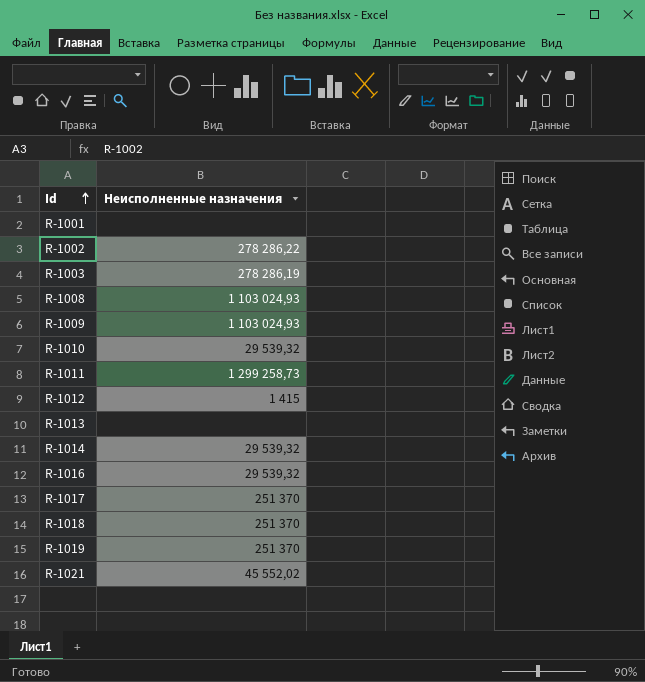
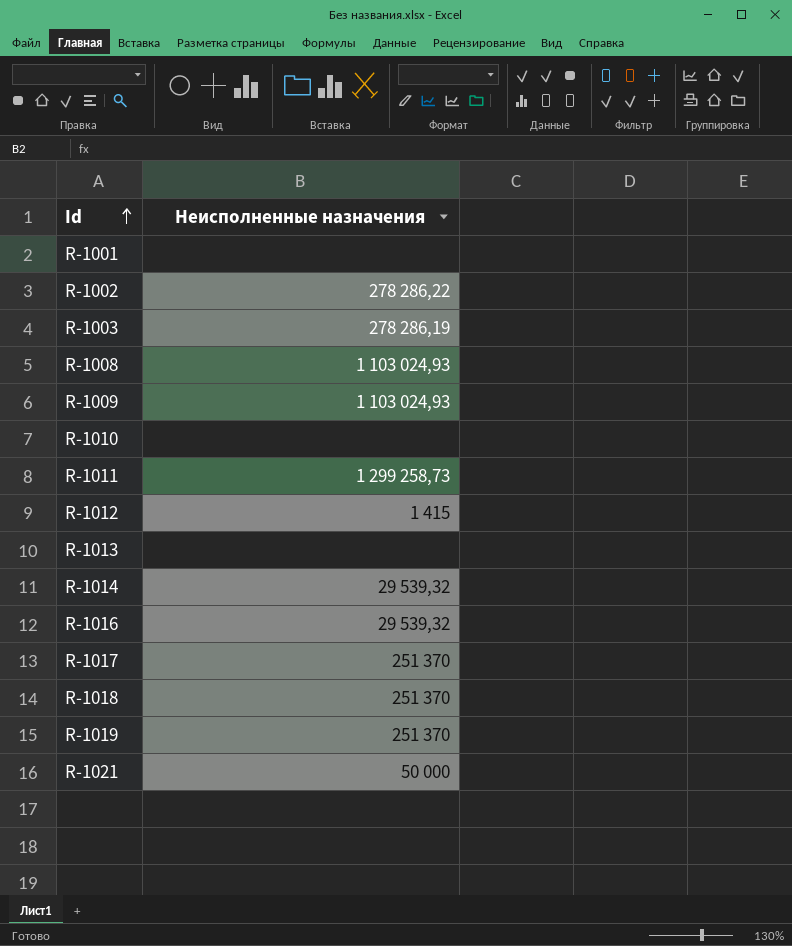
R-1010 | Неисполненные назначения: 29 539,32 -> none
R-1021 | Неисполненные назначения: 45 552,02 -> 50 000

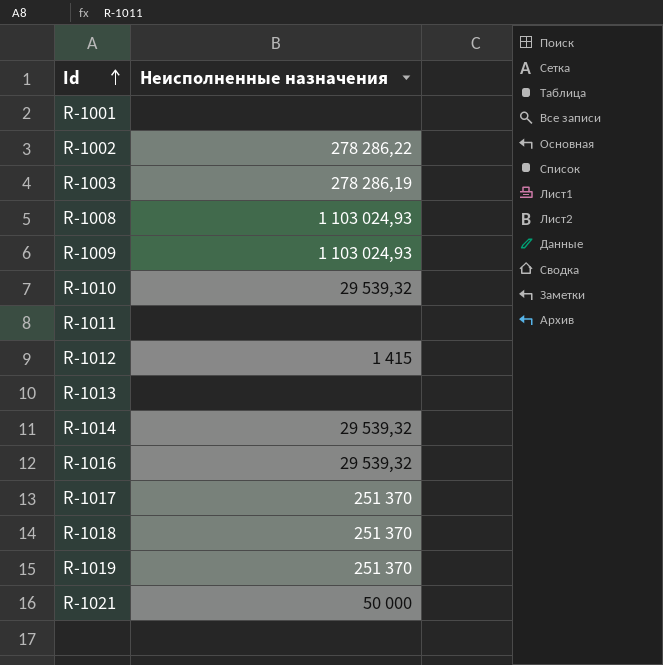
R-1010 | Неисполненные назначения: none -> 29 539,32
R-1011 | Неисполненные назначения: 1 299 258,73 -> none

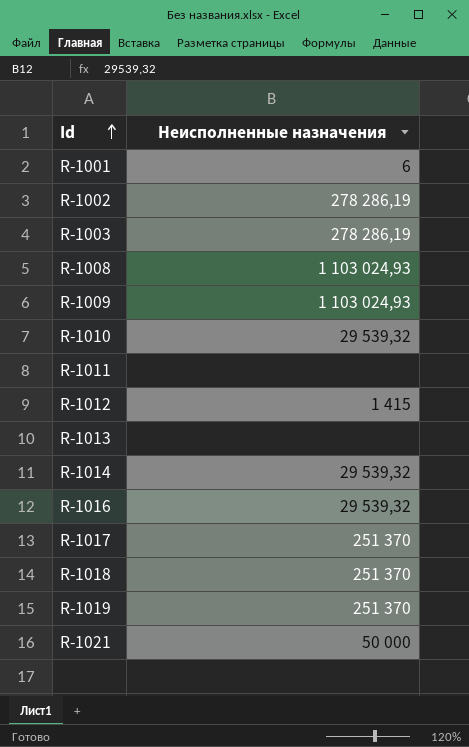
R-1001 | Неисполненные назначения: none -> 6
R-1002 | Неисполненные назначения: 278 286,22 -> 278 286,19

